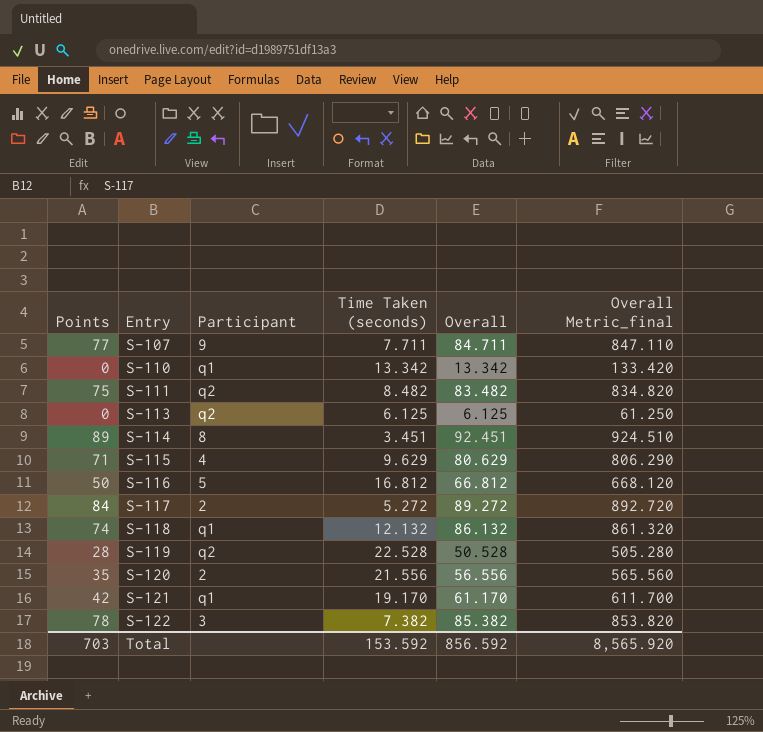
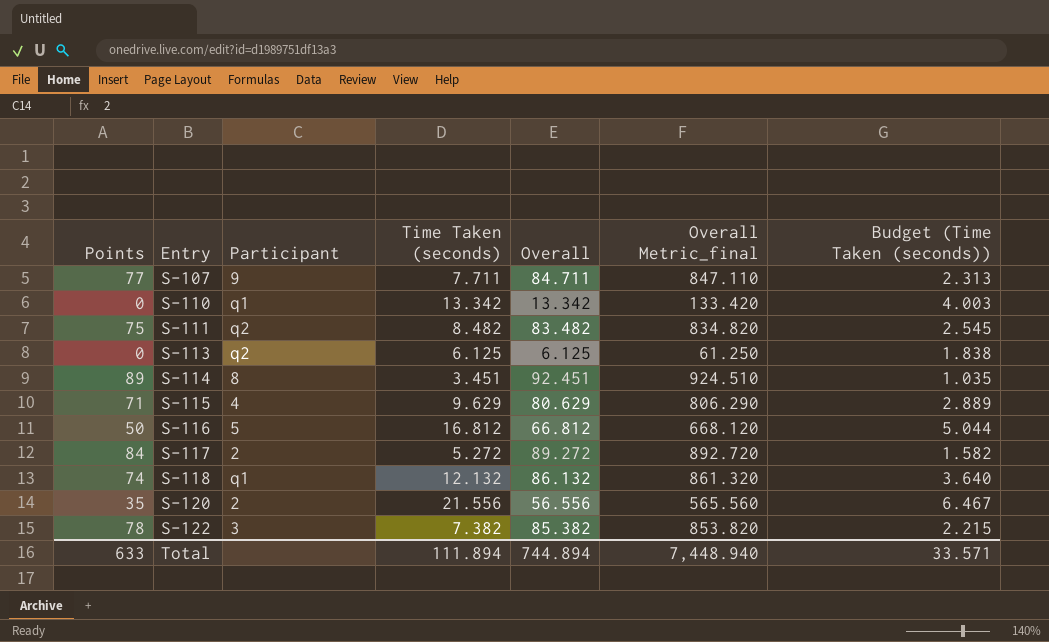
column Budget (Time Taken (seconds)) | formula: none -> [Time Taken (seconds)] * 0.3
row S-119: 28 | q2 | 22.528 | 50.528 | 505.280 -> none
row S-121: 42 | q1 | 19.170 | 61.170 | 611.700 -> none
Total | Points: 703 -> 633
Total | Time Taken (seconds): 153.592 -> 111.894
Total | Overall: 856.592 -> 744.894
Total | Overall Metric_final: 8,565.920 -> 7,448.940

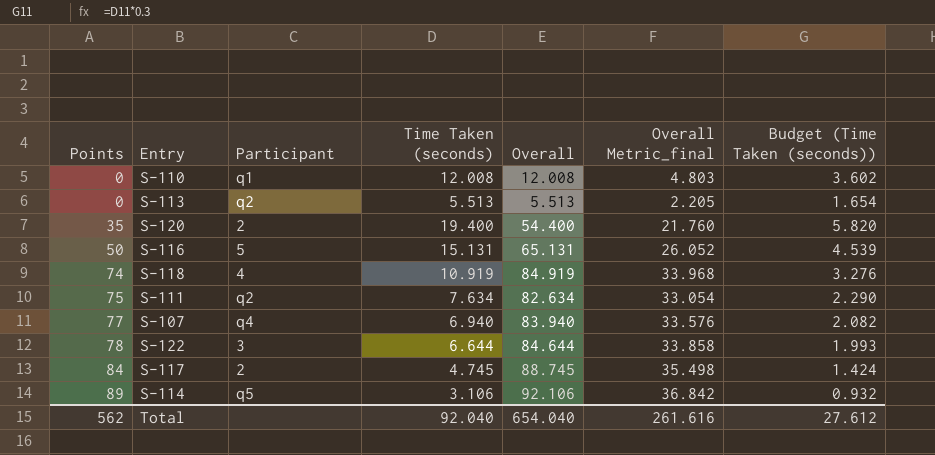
row order: Entry ascending -> Points ascending
column Overall Metric_final | formula: [Overall] * 10 -> [Overall] * 0.4
row S-115: 71 | 4 | 9.629 | 80.629 | 806.290 | 2.889 -> none
S-110 | Time Taken (seconds): 13.342 -> 12.008
S-110 | Overall: 13.342 -> 12.008
S-110 | Budget (Time Taken (seconds)): 4.003 -> 3.602
S-113 | Time Taken (seconds): 6.125 -> 5.513
S-113 | Overall: 6.125 -> 5.513
S-113 | Budget (Time Taken (seconds)): 1.838 -> 1.654
S-120 | Time Taken (seconds): 21.556 -> 19.400
S-120 | Overall: 56.556 -> 54.400
S-120 | Budget (Time Taken (seconds)): 6.467 -> 5.820
S-116 | Time Taken (seconds): 16.812 -> 15.131
S-116 | Overall: 66.812 -> 65.131
S-116 | Budget (Time Taken (seconds)): 5.044 -> 4.539
S-118 | Participant: q1 -> 4
S-118 | Time Taken (seconds): 12.132 -> 10.919
S-118 | Overall: 86.132 -> 84.919
S-118 | Budget (Time Taken (seconds)): 3.640 -> 3.276
S-111 | Time Taken (seconds): 8.482 -> 7.634
S-111 | Overall: 83.482 -> 82.634
S-111 | Budget (Time Taken (seconds)): 2.545 -> 2.290
S-107 | Participant: 9 -> q4
S-107 | Time Taken (seconds): 7.711 -> 6.940
S-107 | Overall: 84.711 -> 83.940
S-107 | Budget (Time Taken (seconds)): 2.313 -> 2.082
S-122 | Time Taken (seconds): 7.382 -> 6.644
S-122 | Overall: 85.382 -> 84.644
S-122 | Budget (Time Taken (seconds)): 2.215 -> 1.993
S-117 | Time Taken (seconds): 5.272 -> 4.745
S-117 | Overall: 89.272 -> 88.745
S-117 | Budget (Time Taken (seconds)): 1.582 -> 1.424
S-114 | Participant: 8 -> q5
S-114 | Time Taken (seconds): 3.451 -> 3.106
S-114 | Overall: 92.451 -> 92.106
S-114 | Budget (Time Taken (seconds)): 1.035 -> 0.932
Total | Points: 633 -> 562
Total | Time Taken (seconds): 111.894 -> 92.040
Total | Overall: 744.894 -> 654.040
Total | Overall Metric_final: 7,448.940 -> 261.616
Total | Budget (Time Taken (seconds)): 33.571 -> 27.612

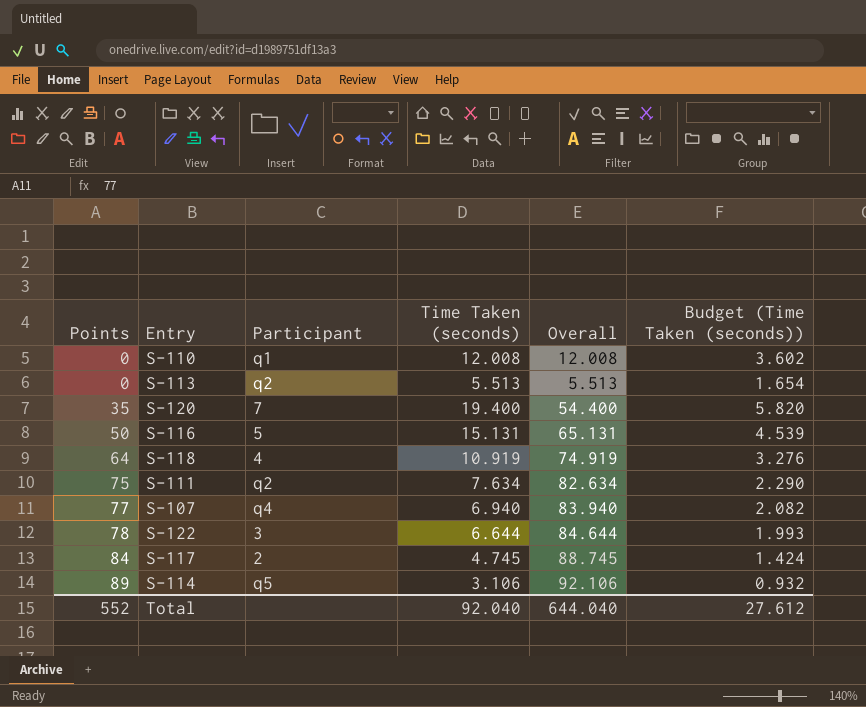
column Overall Metric_final | formula: [Overall] * 0.4 -> none
S-120 | Participant: 2 -> 7
S-118 | Points: 74 -> 64
S-118 | Overall: 84.919 -> 74.919
Total | Points: 562 -> 552
Total | Overall: 654.040 -> 644.040

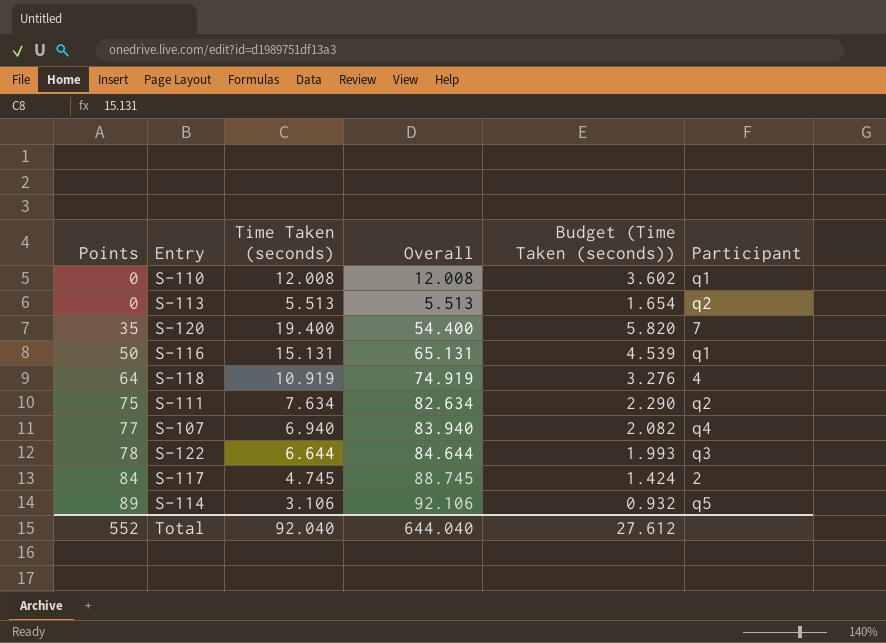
column Participant | position: 3 -> 6
S-116 | Participant: 5 -> q1
S-122 | Participant: 3 -> q3

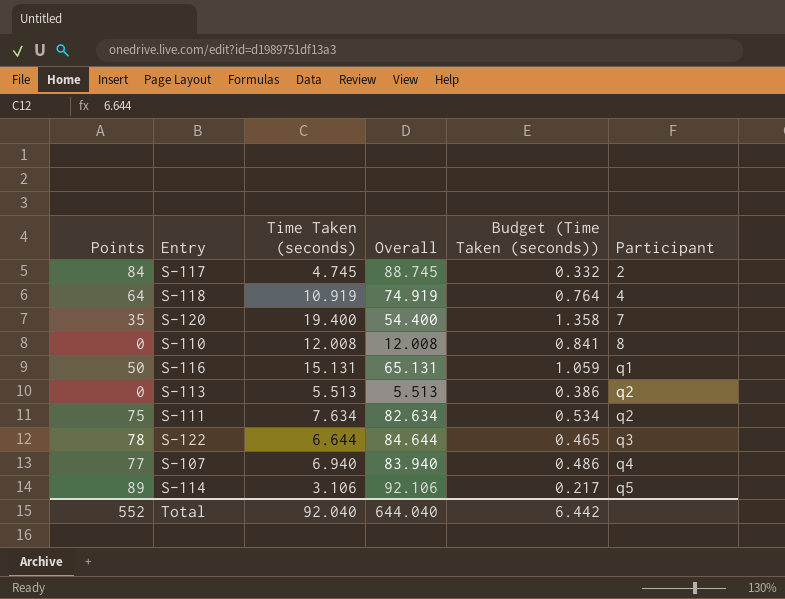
row order: Points ascending -> Participant ascending
column Budget (Time Taken (seconds)) | formula: [Time Taken (seconds)] * 0.3 -> [Time Taken (seconds)] * 0.07
S-110 | Participant: q1 -> 8
Total | Budget (Time Taken (seconds)): 27.612 -> 6.442

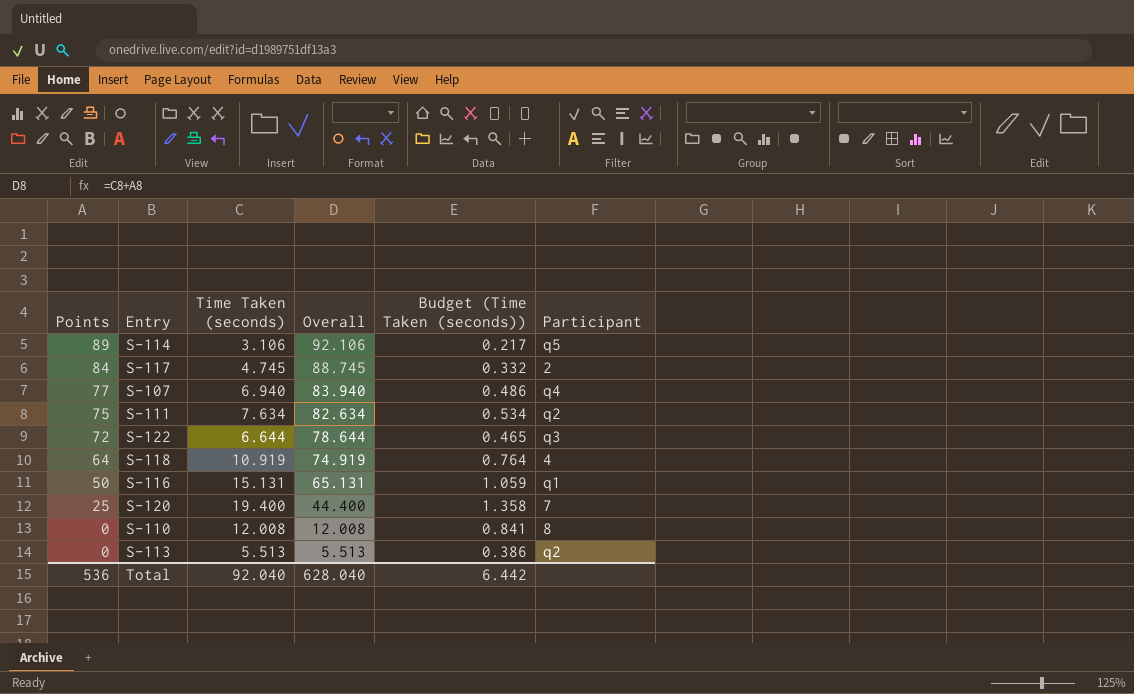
row order: Participant ascending -> Points descending
S-122 | Points: 78 -> 72
S-122 | Overall: 84.644 -> 78.644
S-120 | Points: 35 -> 25
S-120 | Overall: 54.400 -> 44.400
Total | Points: 552 -> 536
Total | Overall: 644.040 -> 628.040

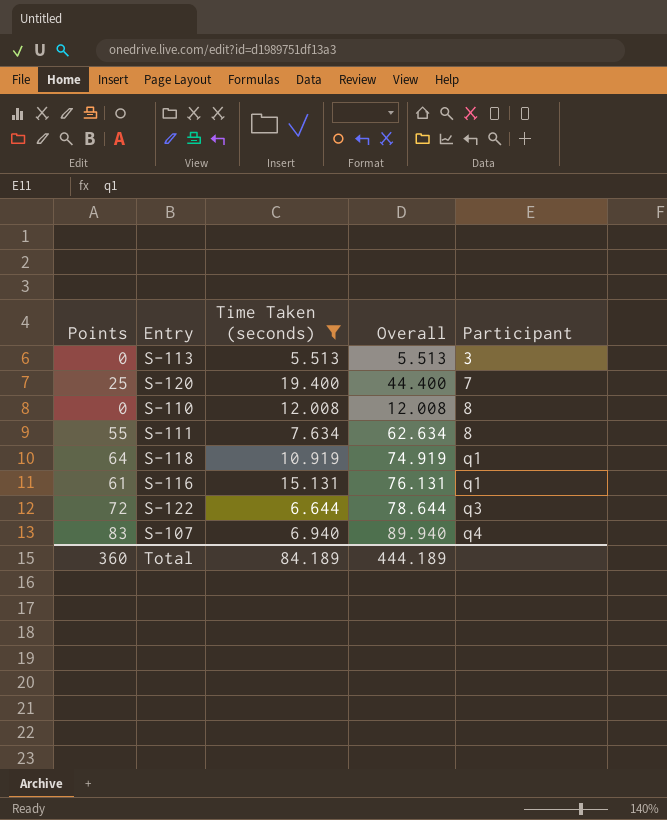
filter: none -> Time Taken (seconds) >= 5.513
row order: Points descending -> Participant ascending
column Budget (Time Taken (seconds)) | formula: [Time Taken (seconds)] * 0.07 -> none
S-113 | Participant: q2 -> 3
S-111 | Points: 75 -> 55
S-111 | Overall: 82.634 -> 62.634
S-111 | Participant: q2 -> 8
S-118 | Participant: 4 -> q1
S-116 | Points: 50 -> 61
S-116 | Overall: 65.131 -> 76.131
S-107 | Points: 77 -> 83
S-107 | Overall: 83.940 -> 89.940
Total | Points: 536 -> 360
Total | Time Taken (seconds): 92.040 -> 84.189
Total | Overall: 628.040 -> 444.189

